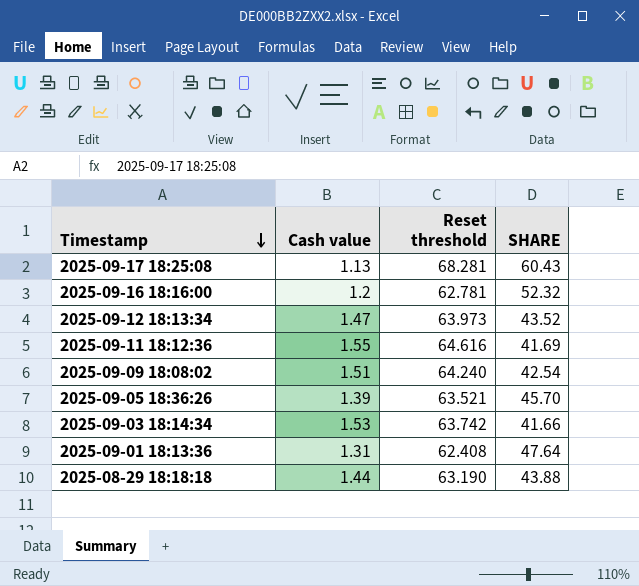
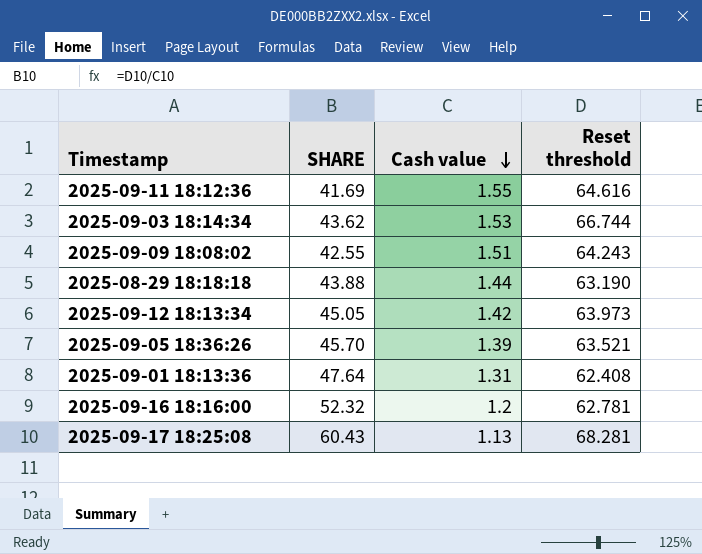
row order: Timestamp descending -> Cash value descending
column SHARE | position: 4 -> 2
2025-09-03 18:14:34 | SHARE: 41.66 -> 43.62
2025-09-03 18:14:34 | Reset threshold: 63.742 -> 66.744
2025-09-09 18:08:02 | SHARE: 42.54 -> 42.55
2025-09-09 18:08:02 | Reset threshold: 64.240 -> 64.243
2025-09-12 18:13:34 | SHARE: 43.52 -> 45.05
2025-09-12 18:13:34 | Cash value: 1.47 -> 1.42

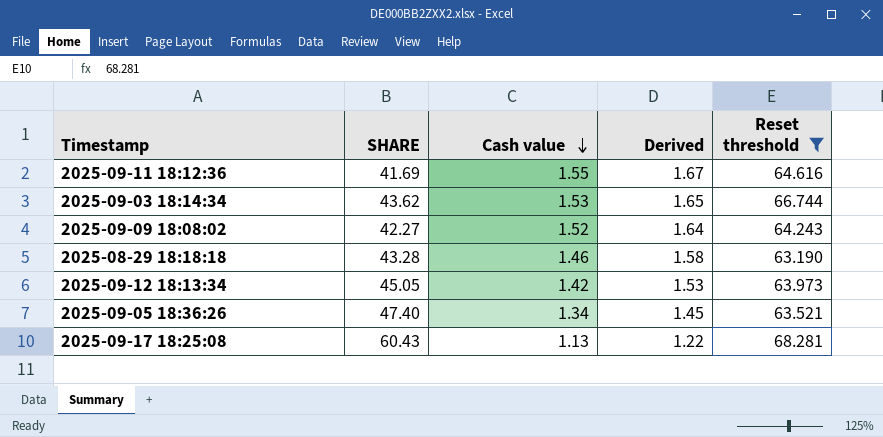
filter: none -> Reset threshold >= 63.190
column Derived | formula: none -> [Cash value] * 1.08
2025-09-09 18:08:02 | SHARE: 42.55 -> 42.27
2025-09-09 18:08:02 | Cash value: 1.51 -> 1.52
2025-08-29 18:18:18 | SHARE: 43.88 -> 43.28
2025-08-29 18:18:18 | Cash value: 1.44 -> 1.46
2025-09-05 18:36:26 | SHARE: 45.70 -> 47.40
2025-09-05 18:36:26 | Cash value: 1.39 -> 1.34

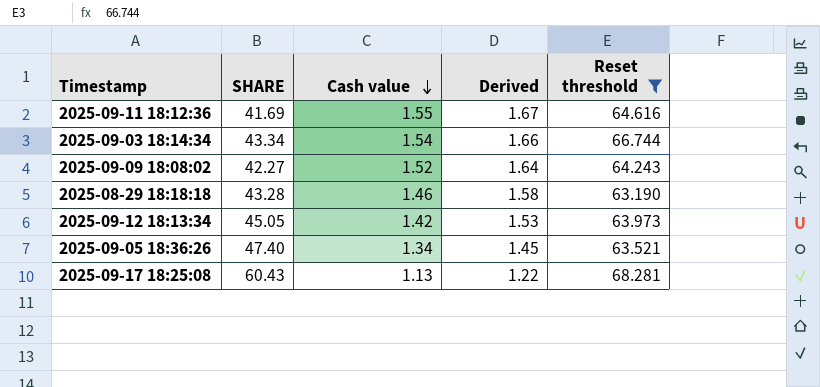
2025-09-03 18:14:34 | SHARE: 43.62 -> 43.34
2025-09-03 18:14:34 | Cash value: 1.53 -> 1.54
2025-09-03 18:14:34 | Derived: 1.65 -> 1.66

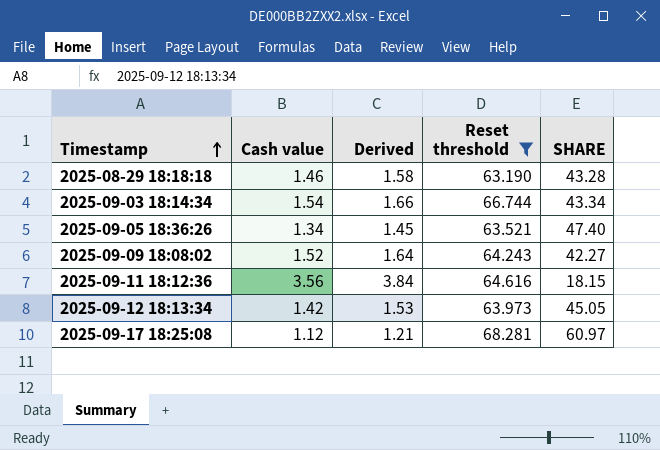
row order: Cash value descending -> Timestamp ascending
column SHARE | position: 2 -> 5
2025-09-11 18:12:36 | Cash value: 1.55 -> 3.56
2025-09-11 18:12:36 | Derived: 1.67 -> 3.84
2025-09-11 18:12:36 | SHARE: 41.69 -> 18.15
2025-09-17 18:25:08 | Cash value: 1.13 -> 1.12
2025-09-17 18:25:08 | Derived: 1.22 -> 1.21
2025-09-17 18:25:08 | SHARE: 60.43 -> 60.97

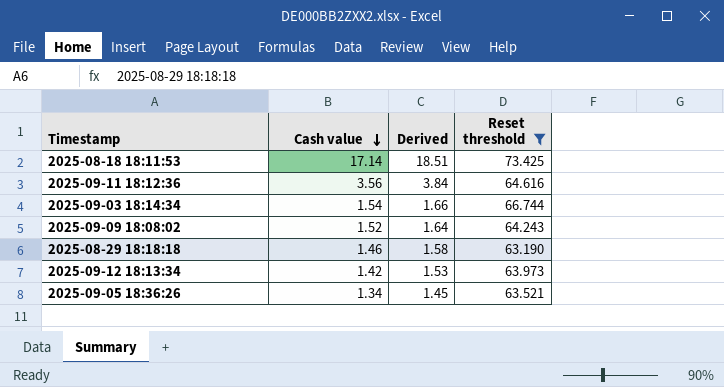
row order: Timestamp ascending -> Cash value descending
column SHARE | formula: [Reset threshold] / [Cash value] -> none
row 2025-09-17 18:25:08: 1.12 | 1.21 | 68.281 | 60.97 -> none
row 2025-08-18 18:11:53: none -> 17.14 | 18.51 | 73.425

